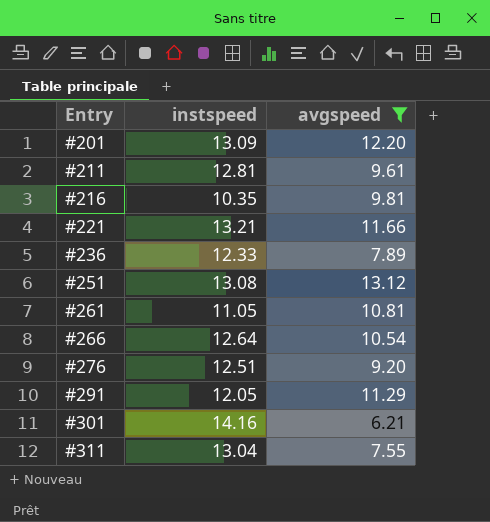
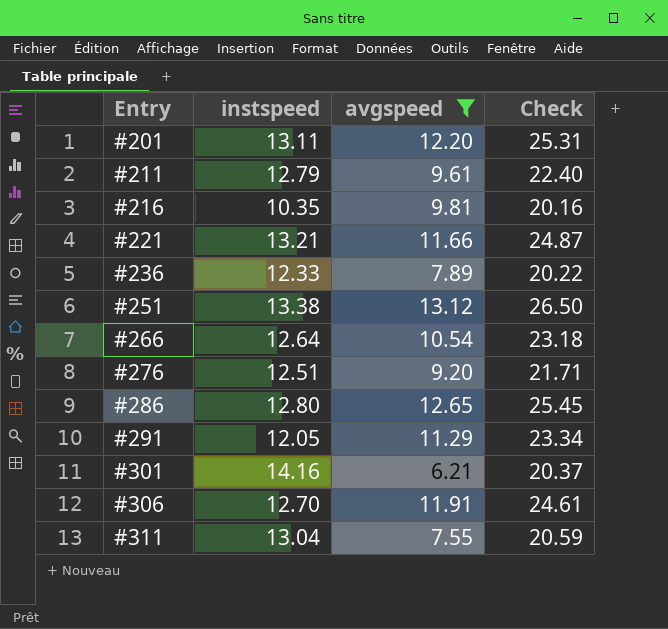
column Check | formula: none -> [instspeed] + [avgspeed]
row #261: 11.05 | 10.81 -> none
#201 | instspeed: 13.09 -> 13.11
#211 | instspeed: 12.81 -> 12.79
#251 | instspeed: 13.08 -> 13.38
row #286: none -> 12.80 | 12.65 | 25.45
row #306: none -> 12.70 | 11.91 | 24.61

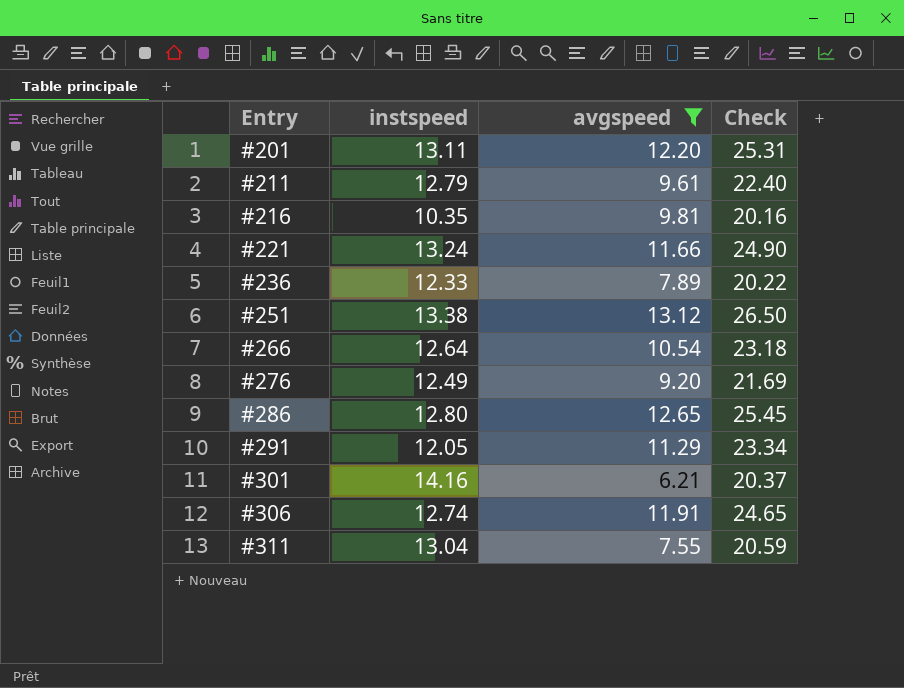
#221 | instspeed: 13.21 -> 13.24
#221 | Check: 24.87 -> 24.90
#276 | instspeed: 12.51 -> 12.49
#276 | Check: 21.71 -> 21.69
#306 | instspeed: 12.70 -> 12.74
#306 | Check: 24.61 -> 24.65

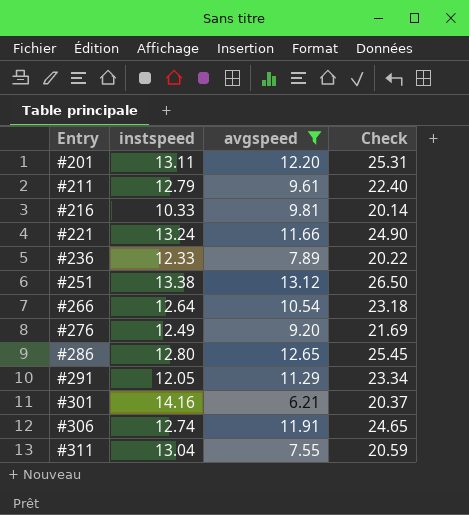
#216 | instspeed: 10.35 -> 10.33
#216 | Check: 20.16 -> 20.14

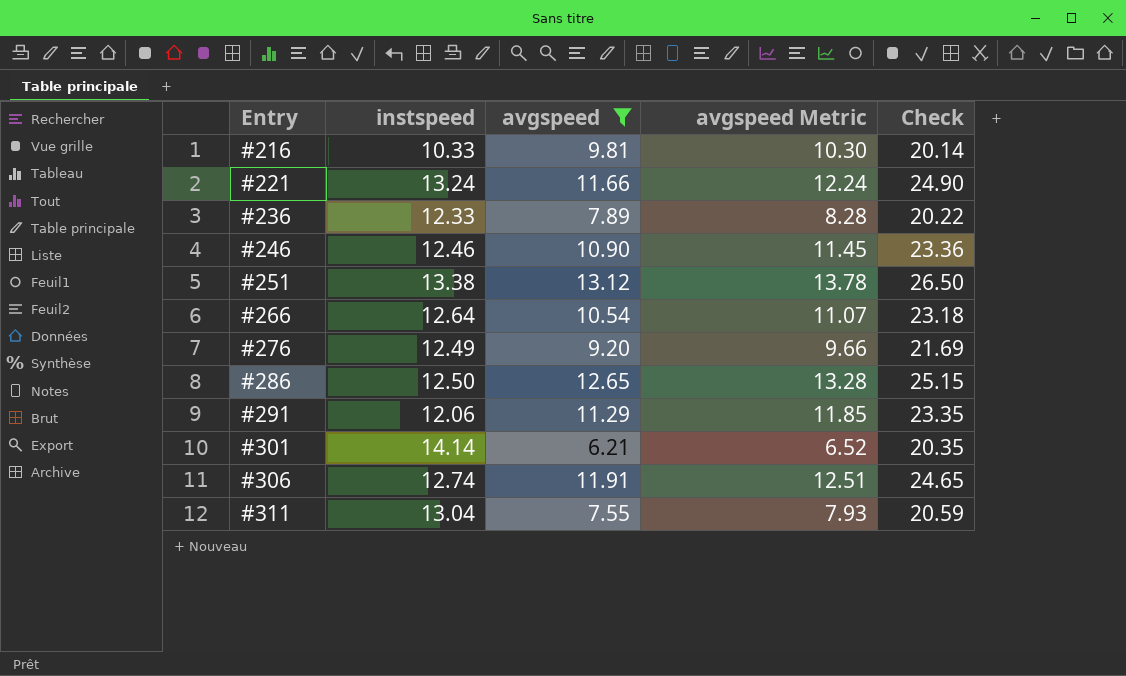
column avgspeed Metric | formula: none -> [avgspeed] * 1.05
row #201: 13.11 | 12.20 | 25.31 -> none
row #211: 12.79 | 9.61 | 22.40 -> none
row #246: none -> 12.46 | 10.90 | 11.45 | 23.36
#286 | instspeed: 12.80 -> 12.50
#286 | Check: 25.45 -> 25.15
#291 | instspeed: 12.05 -> 12.06
#291 | Check: 23.34 -> 23.35
#301 | instspeed: 14.16 -> 14.14
#301 | Check: 20.37 -> 20.35

